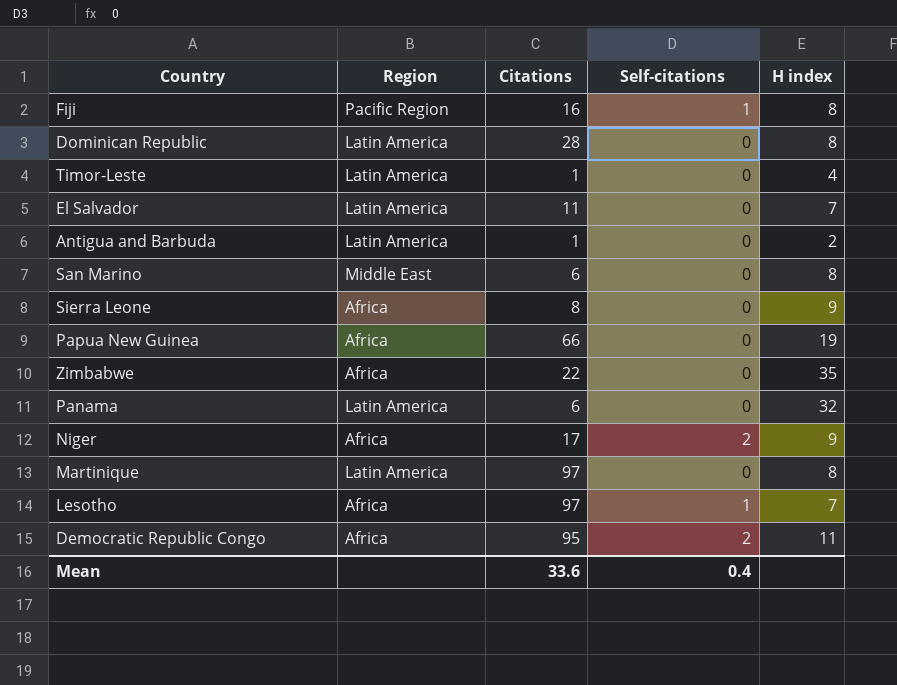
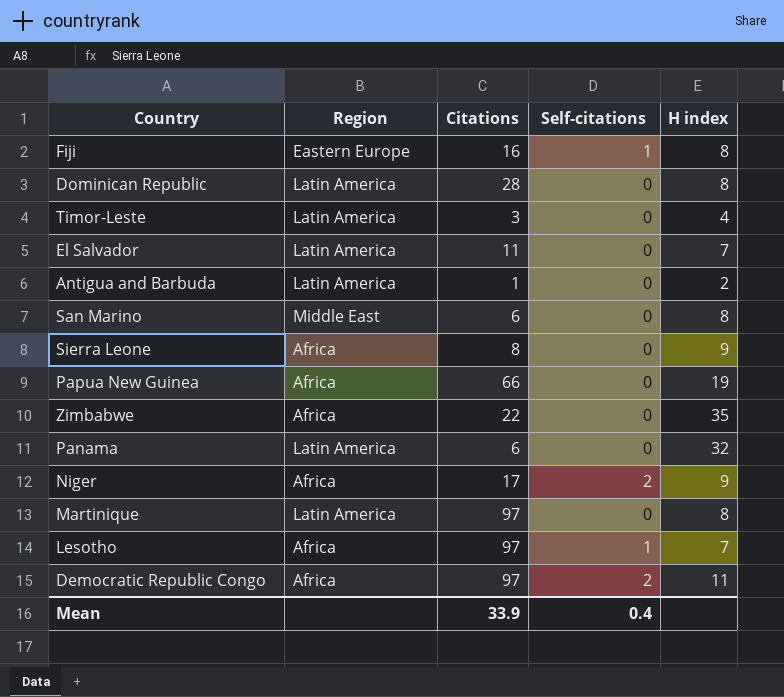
Fiji | Region: Pacific Region -> Eastern Europe
Timor-Leste | Citations: 1 -> 3
Democratic Republic Congo | Citations: 95 -> 97
Mean | Citations: 33.6 -> 33.9

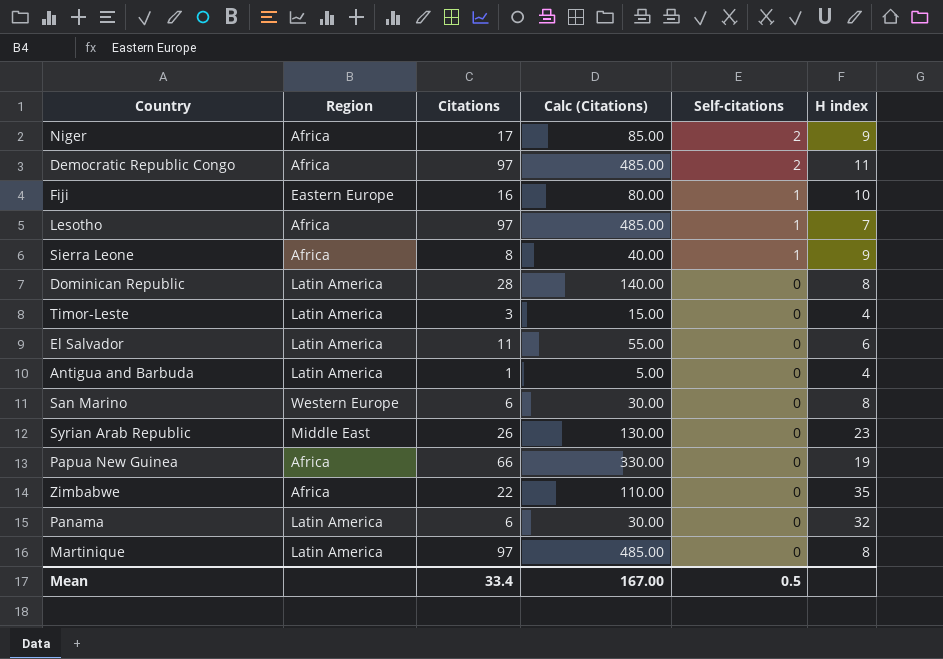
row order: none -> Self-citations descending
column Calc (Citations) | formula: none -> [Citations] * 5
Fiji | H index: 8 -> 10
Sierra Leone | Self-citations: 0 -> 1
El Salvador | H index: 7 -> 6
Antigua and Barbuda | H index: 2 -> 4
San Marino | Region: Middle East -> Western Europe
row Syrian Arab Republic: none -> Middle East | 26 | 130.00 | 0 | 23
Mean | Citations: 33.9 -> 33.4
Mean | Self-citations: 0.4 -> 0.5

